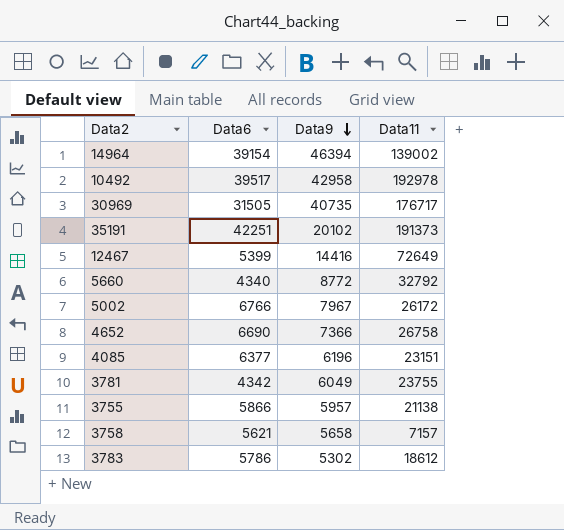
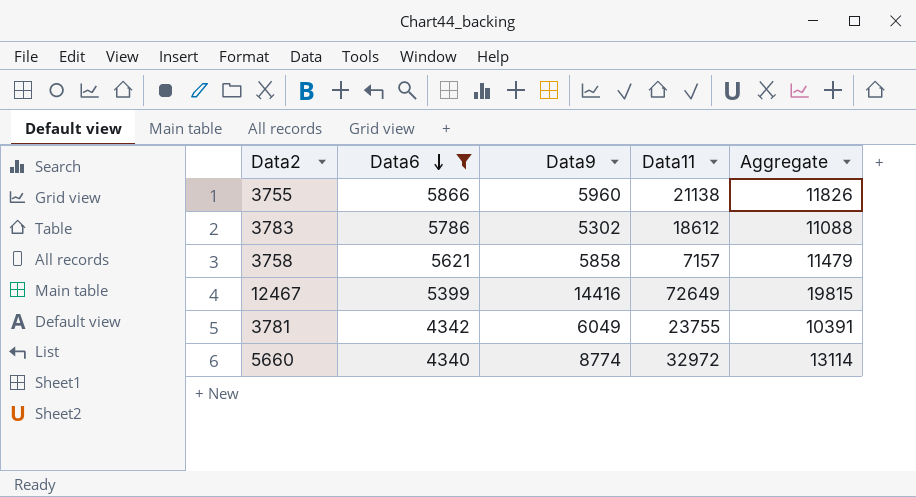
filter: none -> Data6 <= 5866
row order: Data9 descending -> Data6 descending
column Aggregate | formula: none -> [Data6] + [Data9]
3755 | Data9: 5957 -> 5960
3758 | Data9: 5658 -> 5858
5660 | Data9: 8772 -> 8774
5660 | Data11: 32792 -> 32972

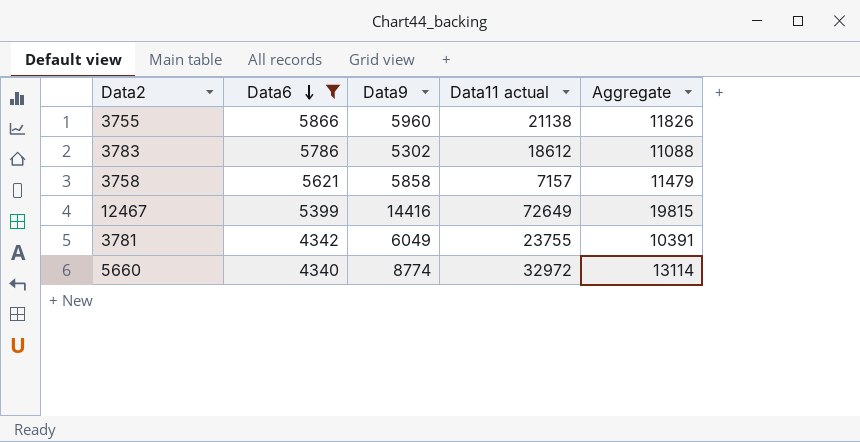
column name: Data11 -> Data11 actual

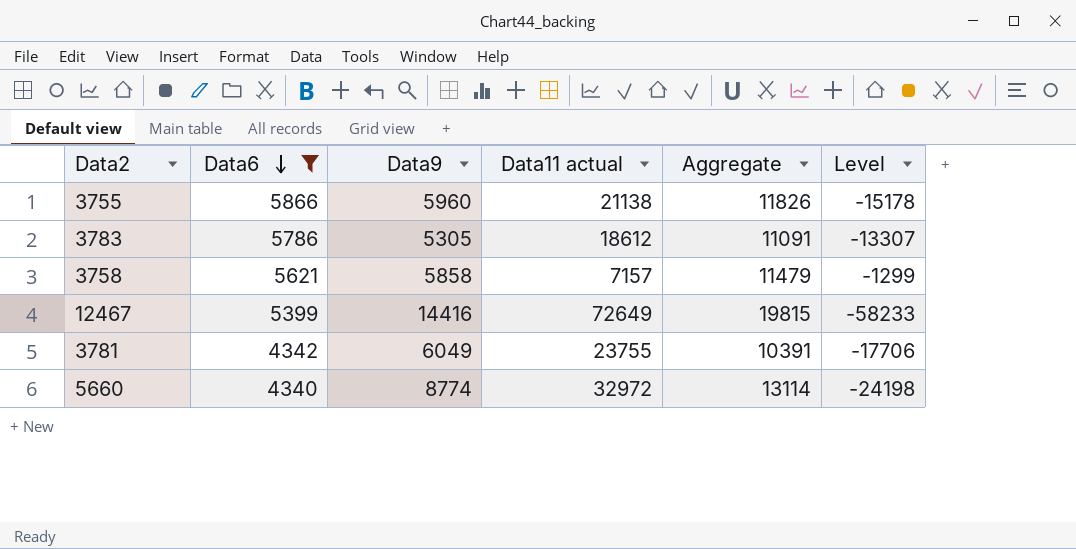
column Level | formula: none -> [Data9] - [Data11 actual]
3783 | Data9: 5302 -> 5305
3783 | Aggregate: 11088 -> 11091

